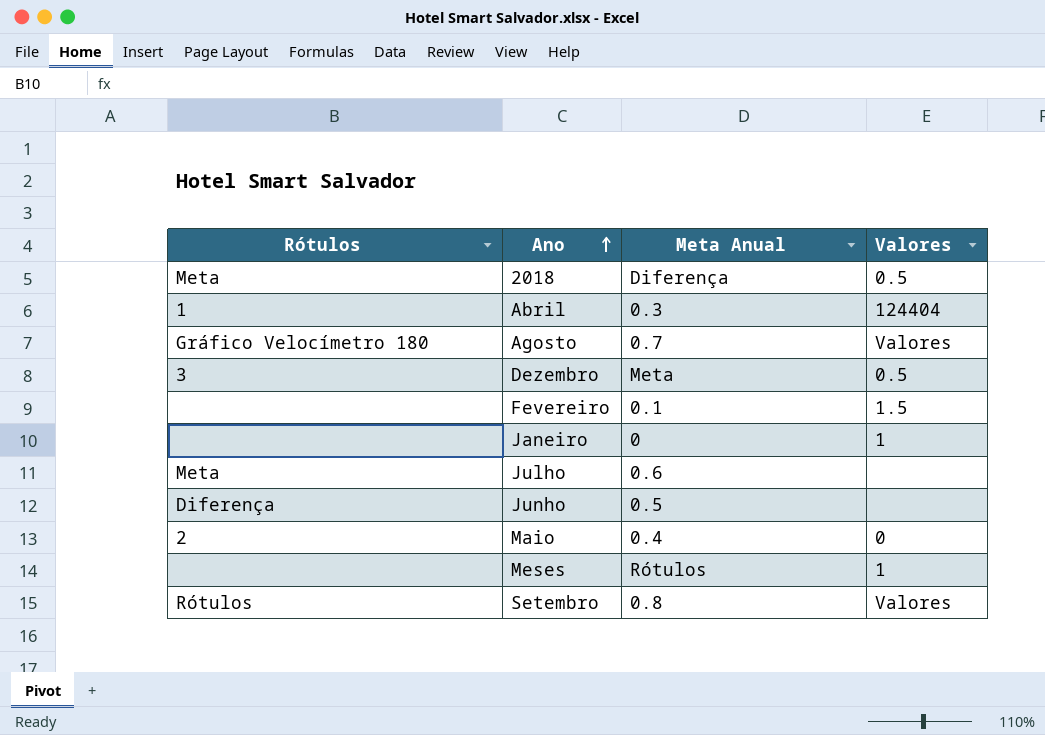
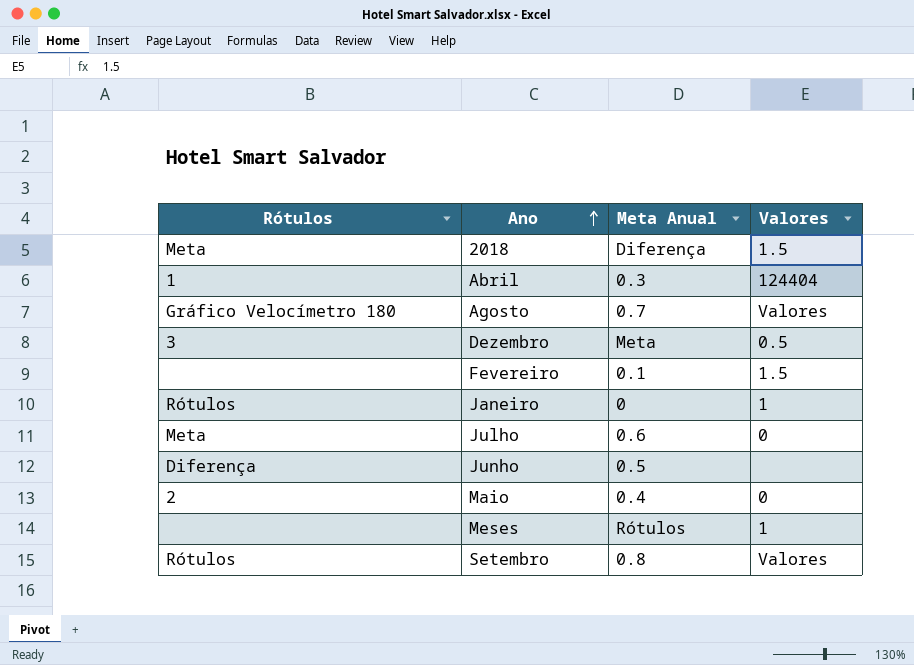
2018 | Valores: 0.5 -> 1.5
Janeiro | Rótulos: none -> Rótulos
Julho | Valores: none -> 0

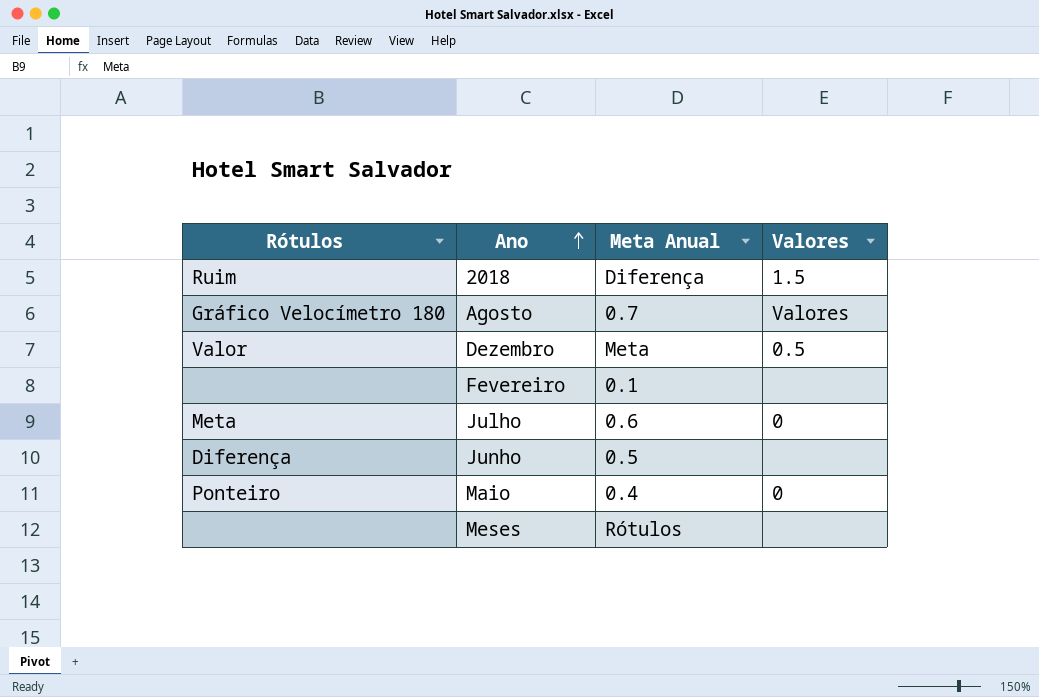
row Abril: 1 | 0.3 | 124404 -> none
row Janeiro: Rótulos | 0 | 1 -> none
row Setembro: Rótulos | 0.8 | Valores -> none
2018 | Rótulos: Meta -> Ruim
Dezembro | Rótulos: 3 -> Valor
Fevereiro | Valores: 1.5 -> none
Maio | Rótulos: 2 -> Ponteiro
Meses | Valores: 1 -> none

